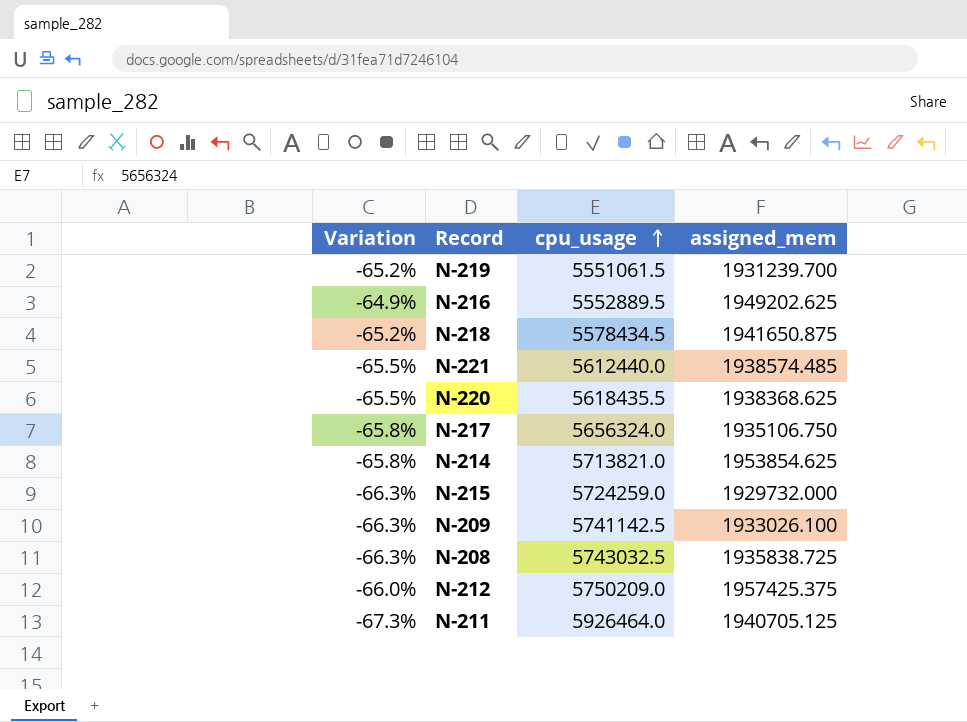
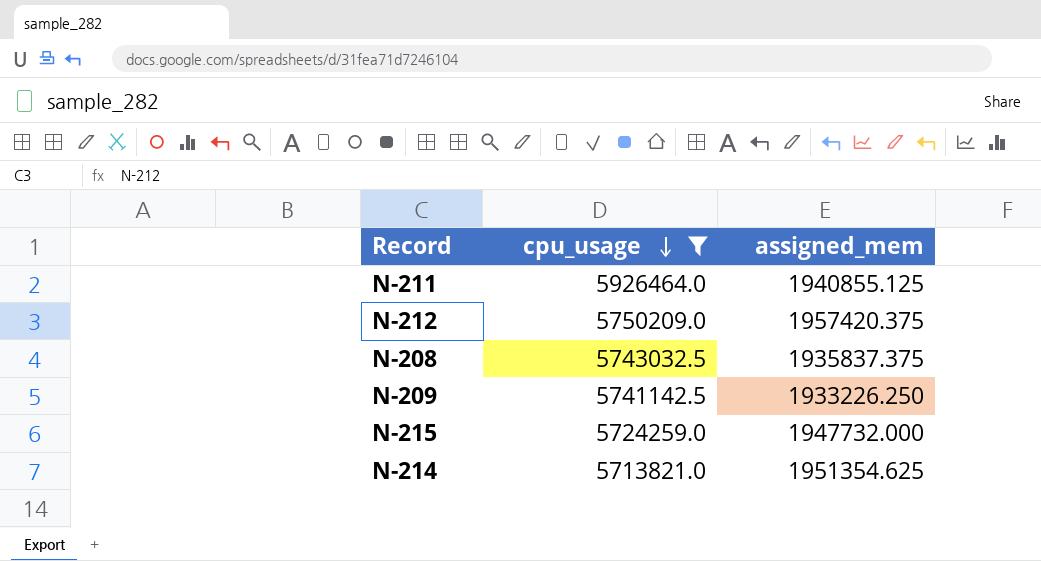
filter: none -> cpu_usage >= 5713821.0
row order: cpu_usage ascending -> cpu_usage descending
column Variation | formula: ([assigned_mem] - [cpu_usage]) / [cpu_usage] -> none
N-211 | assigned_mem: 1940705.125 -> 1940855.125
N-212 | assigned_mem: 1957425.375 -> 1957420.375
N-208 | assigned_mem: 1935838.725 -> 1935837.375
N-209 | assigned_mem: 1933026.100 -> 1933226.250
N-215 | assigned_mem: 1929732.000 -> 1947732.000
N-214 | assigned_mem: 1953854.625 -> 1951354.625

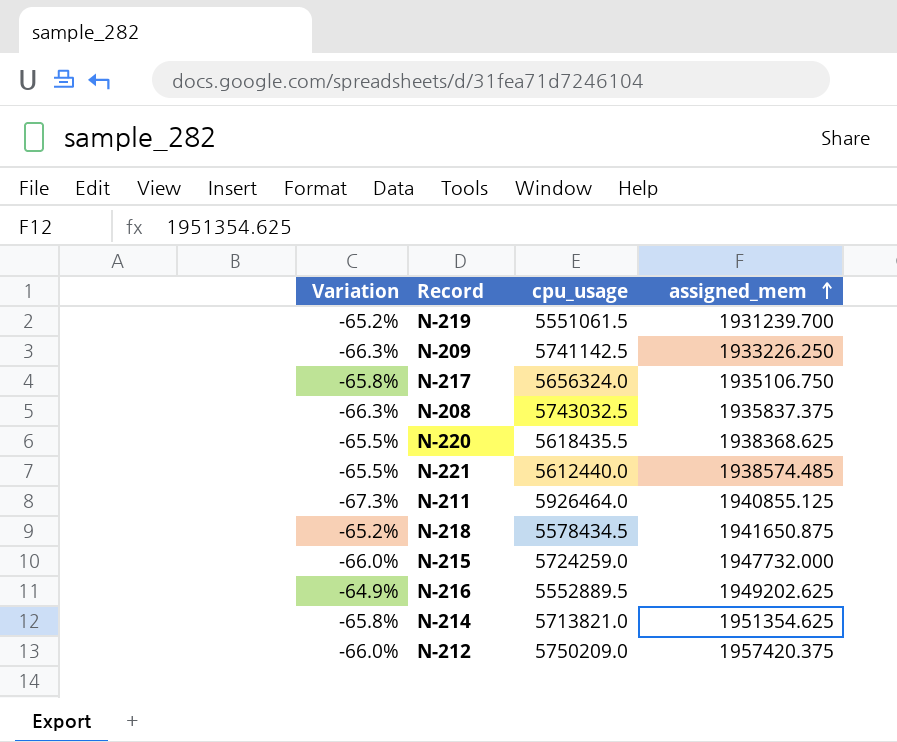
filter: cpu_usage >= 5713821.0 -> none
row order: cpu_usage descending -> assigned_mem ascending
column Variation | formula: none -> ([assigned_mem] - [cpu_usage]) / [cpu_usage]

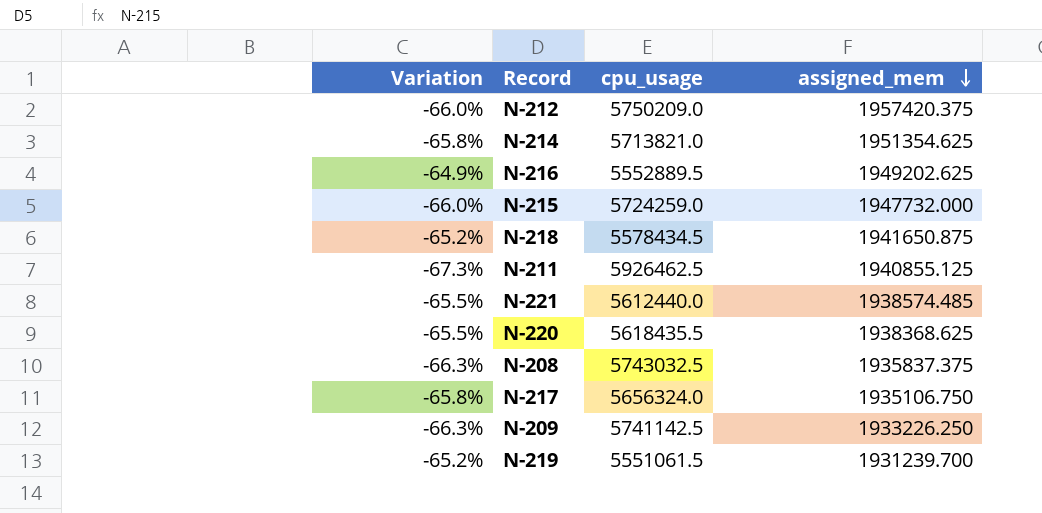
row order: assigned_mem ascending -> assigned_mem descending
N-211 | cpu_usage: 5926464.0 -> 5926462.5

